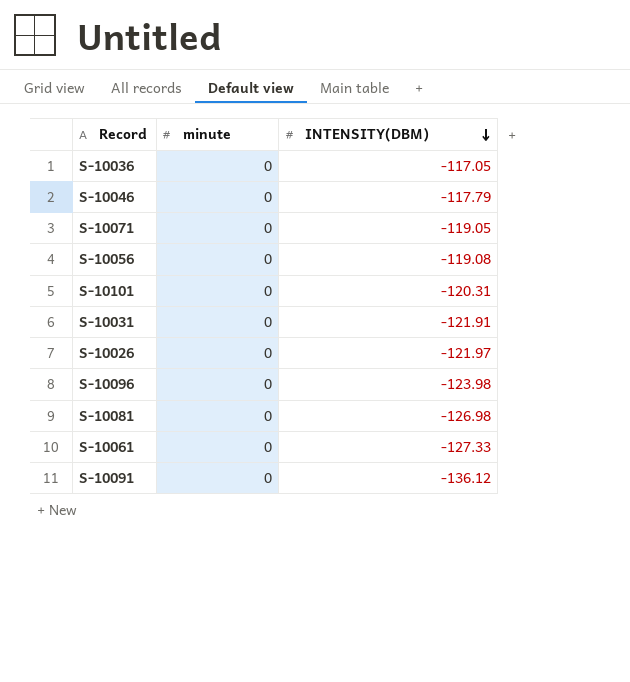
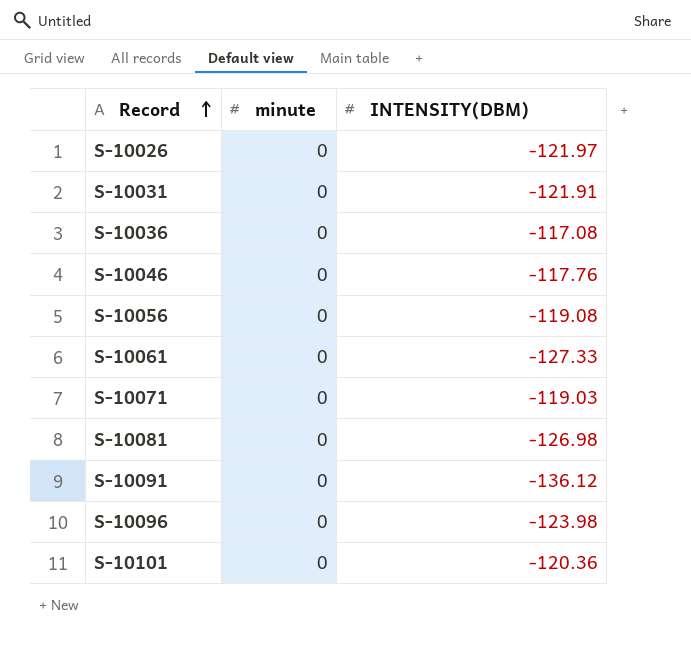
row order: INTENSITY(DBM) descending -> Record ascending
S-10036 | INTENSITY(DBM): -117.05 -> -117.08
S-10046 | INTENSITY(DBM): -117.79 -> -117.76
S-10071 | INTENSITY(DBM): -119.05 -> -119.03
S-10101 | INTENSITY(DBM): -120.31 -> -120.36

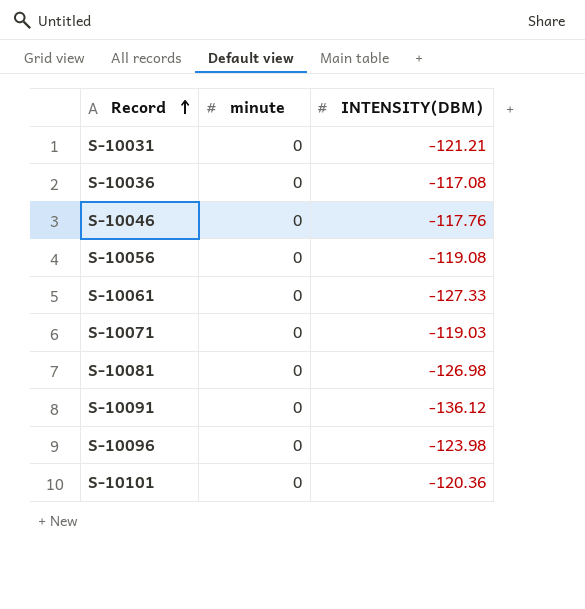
row S-10026: 0 | -121.97 -> none
S-10031 | INTENSITY(DBM): -121.91 -> -121.21

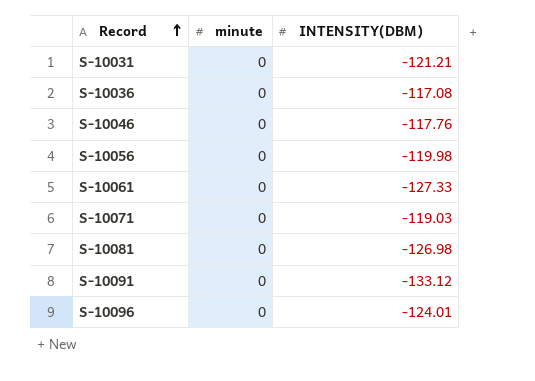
row S-10101: 0 | -120.36 -> none
S-10056 | INTENSITY(DBM): -119.08 -> -119.98
S-10091 | INTENSITY(DBM): -136.12 -> -133.12
S-10096 | INTENSITY(DBM): -123.98 -> -124.01

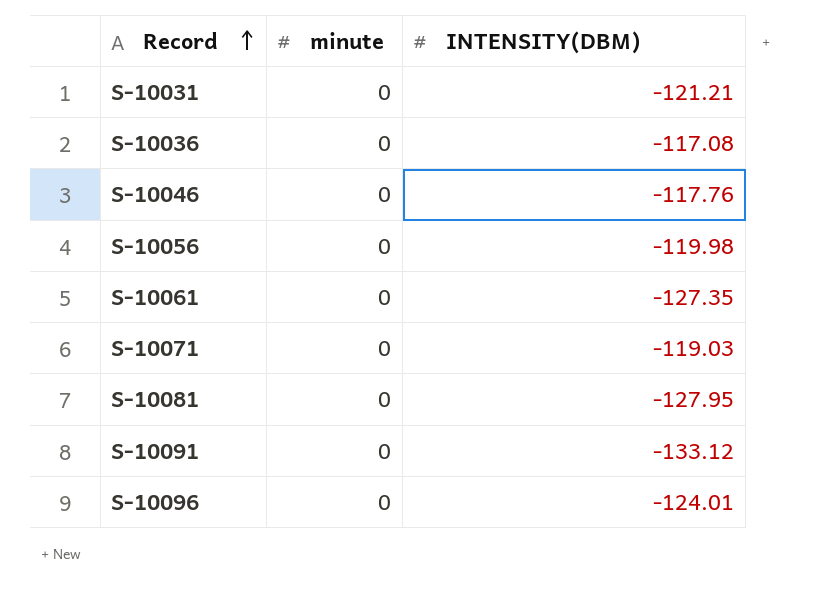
S-10061 | INTENSITY(DBM): -127.33 -> -127.35
S-10081 | INTENSITY(DBM): -126.98 -> -127.95

